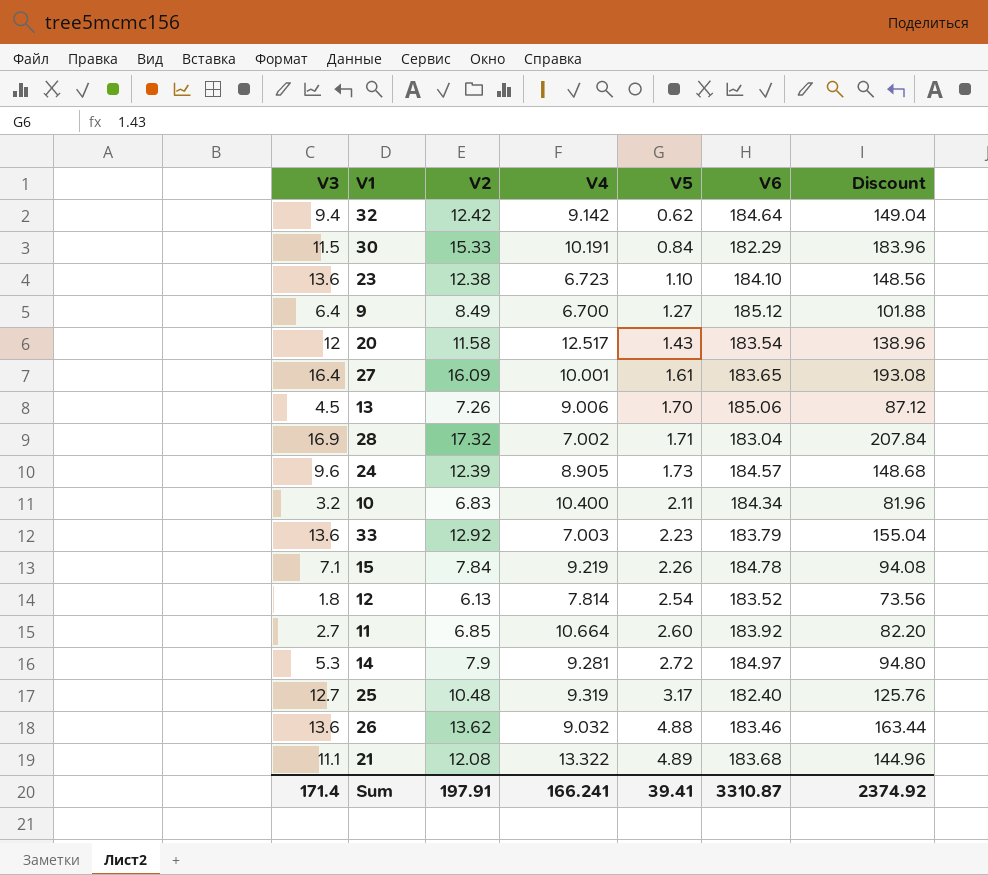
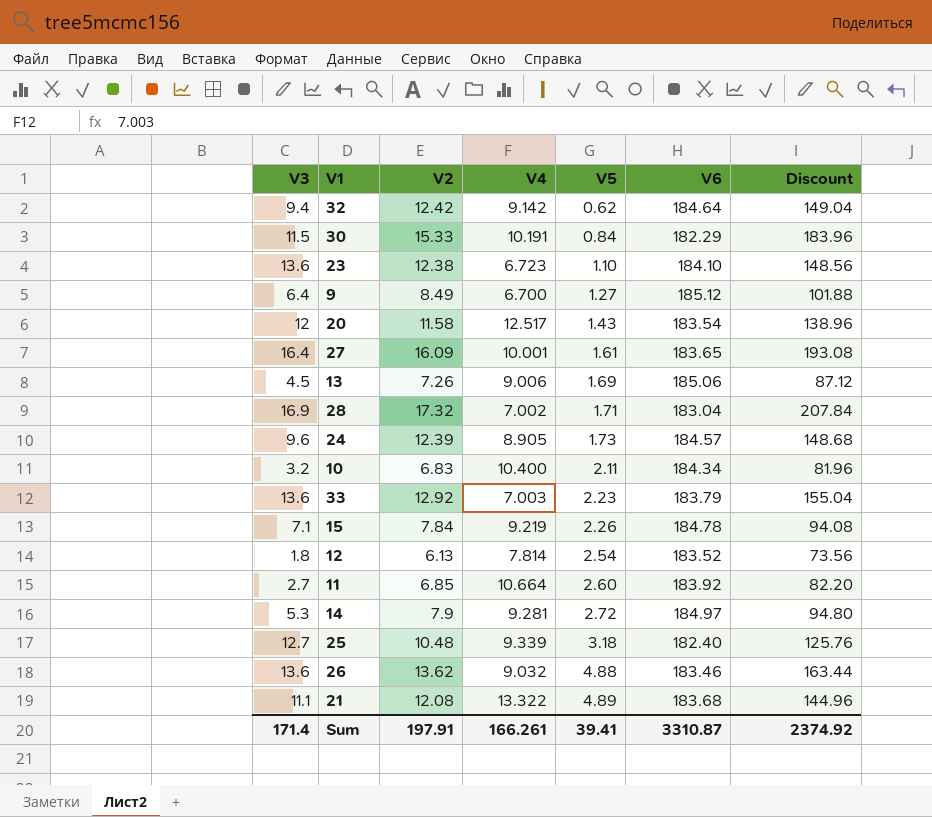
13 | V5: 1.70 -> 1.69
25 | V4: 9.319 -> 9.339
25 | V5: 3.17 -> 3.18
Sum | V4: 166.241 -> 166.261

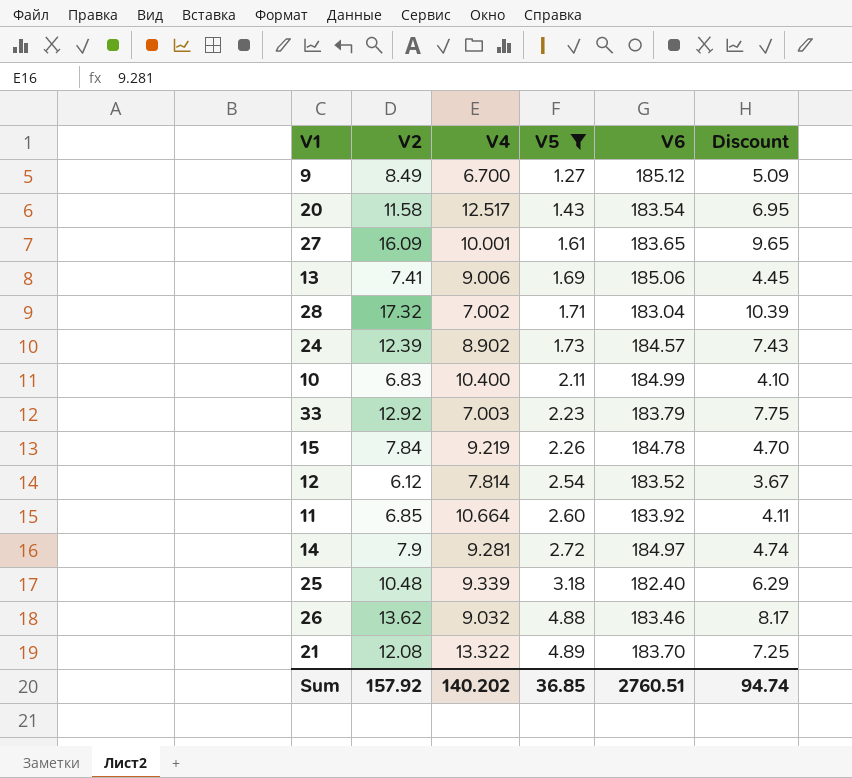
filter: none -> V5 >= 1.27
column V3 | position: 1 -> none
column Discount | formula: [V2] * 12 -> [V2] * 0.6
13 | V2: 7.26 -> 7.41
24 | V4: 8.905 -> 8.902
10 | V6: 184.34 -> 184.99
12 | V2: 6.13 -> 6.12
21 | V6: 183.68 -> 183.70
Sum | V2: 197.91 -> 157.92
Sum | V4: 166.261 -> 140.202
Sum | V5: 39.41 -> 36.85
Sum | V6: 3310.87 -> 2760.51
Sum | Discount: 2374.92 -> 94.74

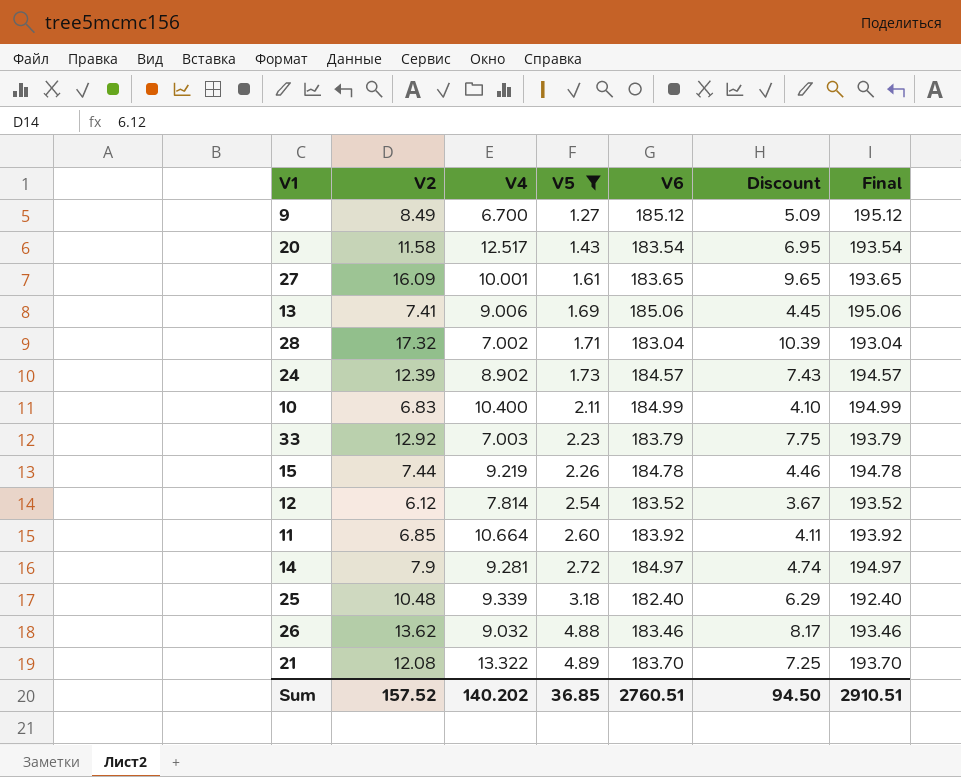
column Final | formula: none -> [V6] + 10
15 | V2: 7.84 -> 7.44
15 | Discount: 4.70 -> 4.46
Sum | V2: 157.92 -> 157.52
Sum | Discount: 94.74 -> 94.50

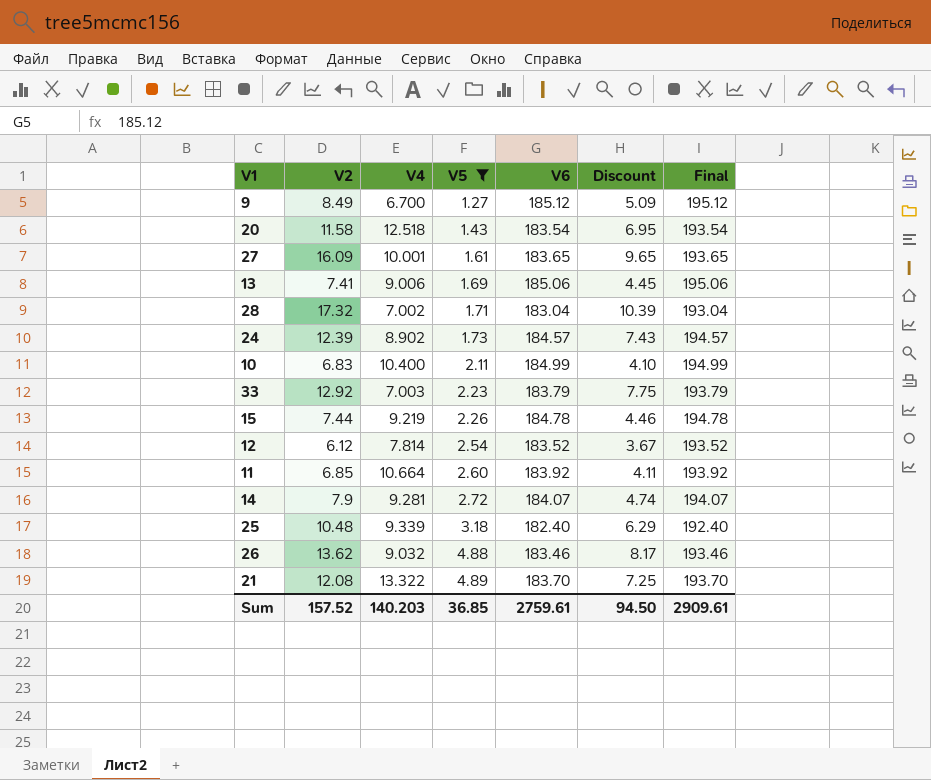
20 | V4: 12.517 -> 12.518
14 | V6: 184.97 -> 184.07
14 | Final: 194.97 -> 194.07
Sum | V4: 140.202 -> 140.203
Sum | V6: 2760.51 -> 2759.61
Sum | Final: 2910.51 -> 2909.61

